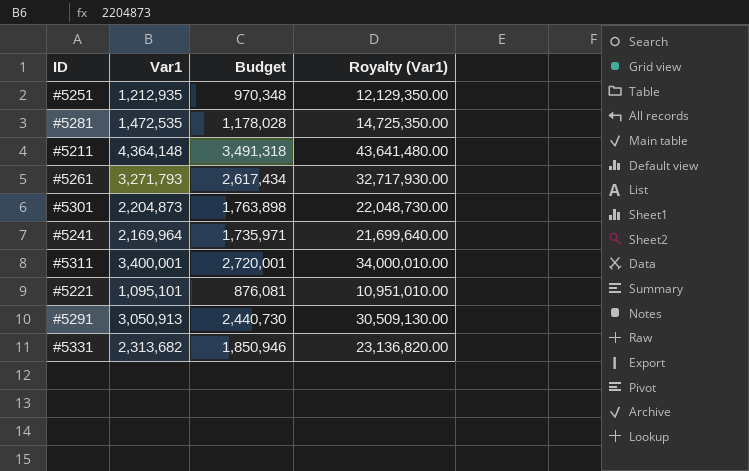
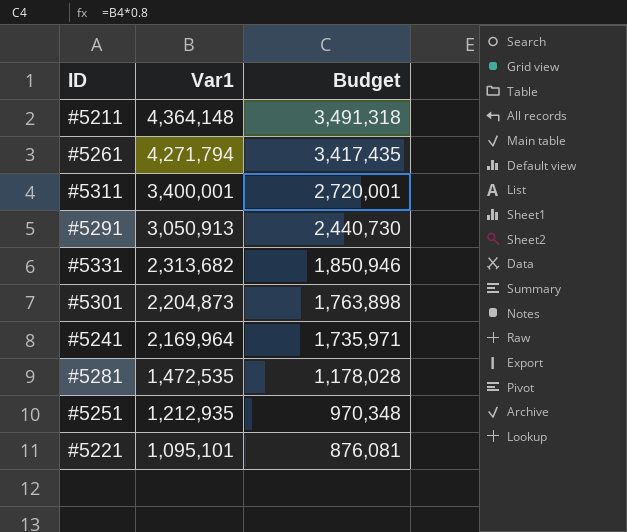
row order: none -> Var1 descending
column Royalty (Var1) | formula: [Var1] * 10 -> none
#5261 | Var1: 3,271,793 -> 4,271,794
#5261 | Budget: 2,617,434 -> 3,417,435

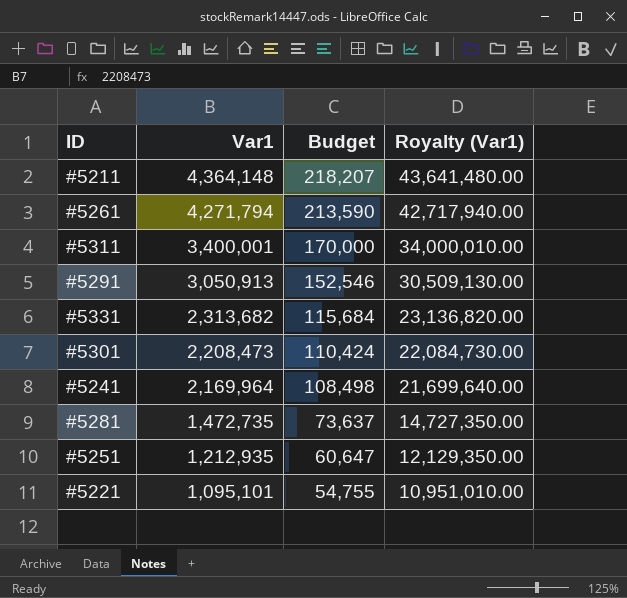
column Budget | formula: [Var1] * 0.8 -> [Var1] * 0.05
column Royalty (Var1) | formula: none -> [Var1] * 10
#5301 | Var1: 2,204,873 -> 2,208,473
#5281 | Var1: 1,472,535 -> 1,472,735

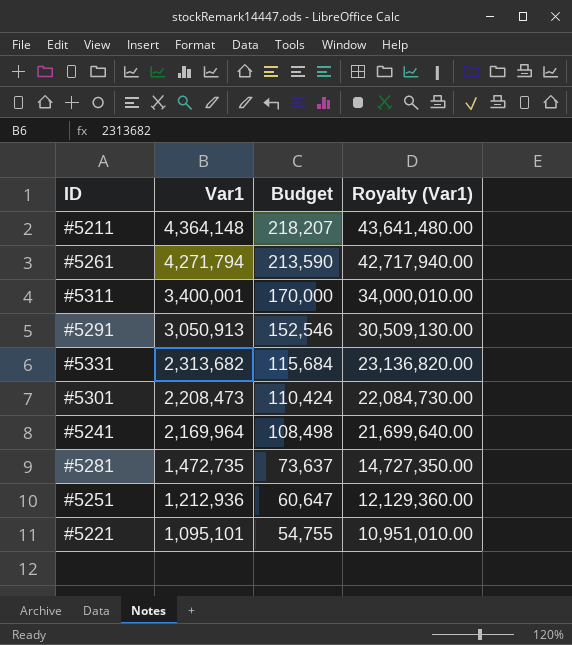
#5251 | Var1: 1,212,935 -> 1,212,936
#5251 | Royalty (Var1): 12,129,350.00 -> 12,129,360.00

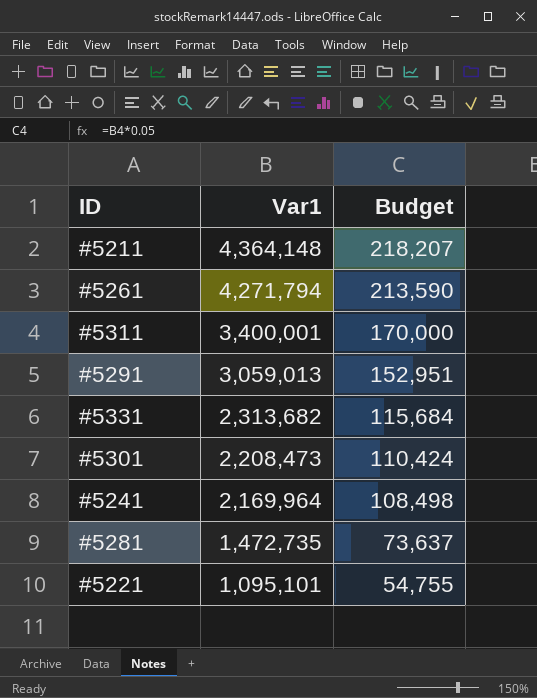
column Royalty (Var1) | formula: [Var1] * 10 -> none
row #5251: 1,212,936 | 60,647 | 12,129,360.00 -> none
#5291 | Var1: 3,050,913 -> 3,059,013
#5291 | Budget: 152,546 -> 152,951

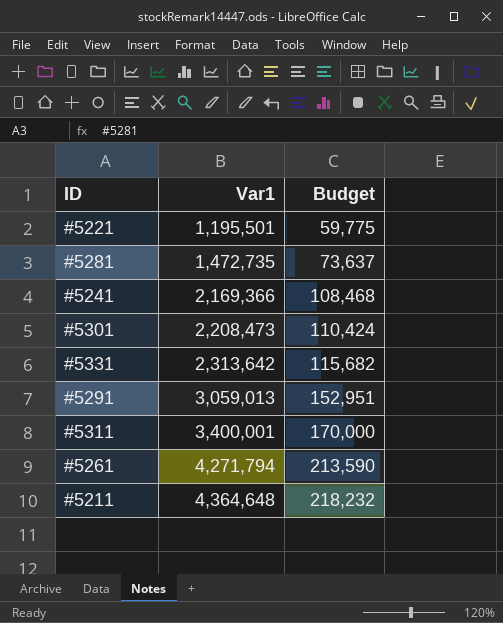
row order: Var1 descending -> Var1 ascending
#5221 | Var1: 1,095,101 -> 1,195,501
#5221 | Budget: 54,755 -> 59,775
#5241 | Var1: 2,169,964 -> 2,169,366
#5241 | Budget: 108,498 -> 108,468
#5331 | Var1: 2,313,682 -> 2,313,642
#5331 | Budget: 115,684 -> 115,682
#5211 | Var1: 4,364,148 -> 4,364,648
#5211 | Budget: 218,207 -> 218,232

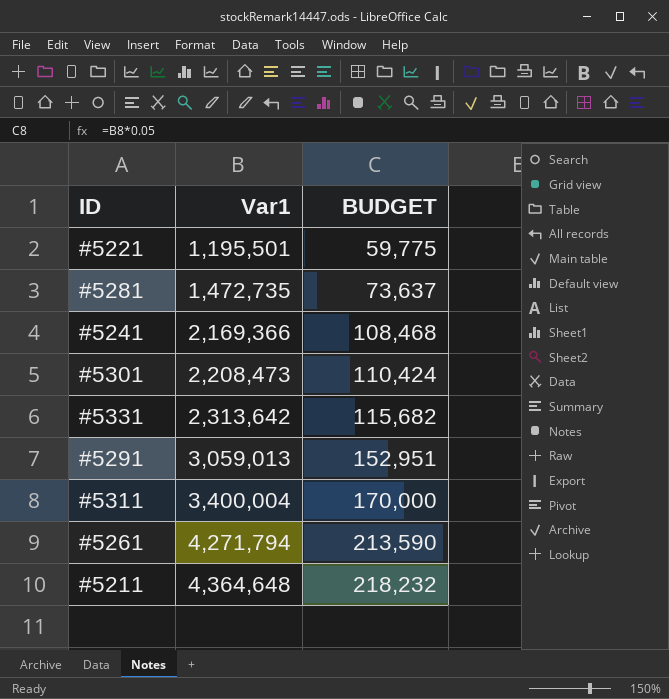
column name: Budget -> BUDGET
#5311 | Var1: 3,400,001 -> 3,400,004

